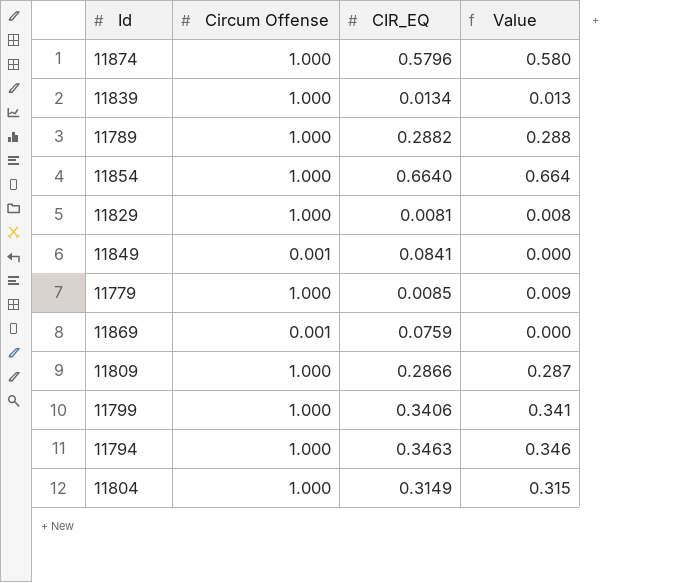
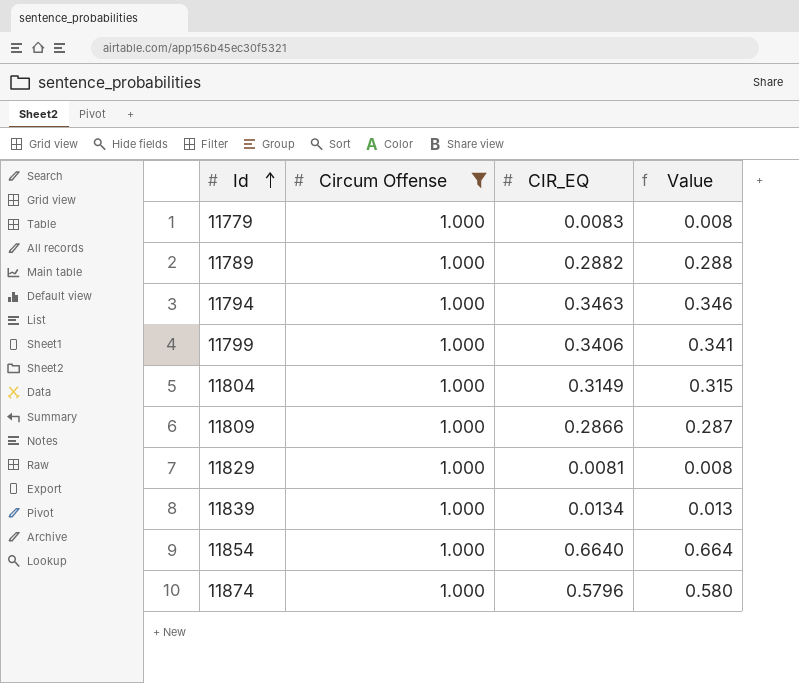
filter: none -> Circum Offense = 1.000
row order: none -> Id ascending
11779 | CIR_EQ: 0.0085 -> 0.0083
11779 | Value: 0.009 -> 0.008

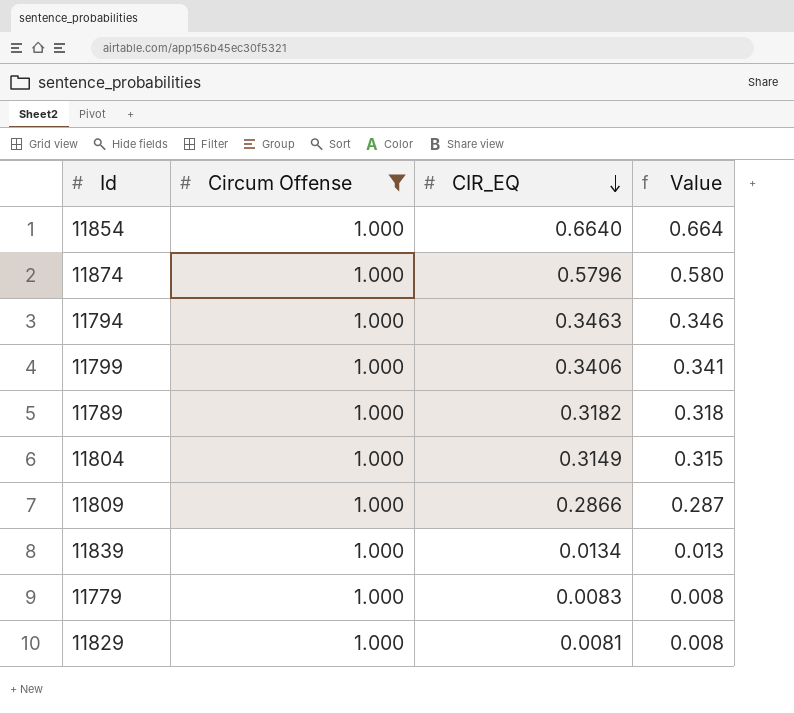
row order: Id ascending -> CIR_EQ descending
11789 | CIR_EQ: 0.2882 -> 0.3182
11789 | Value: 0.288 -> 0.318

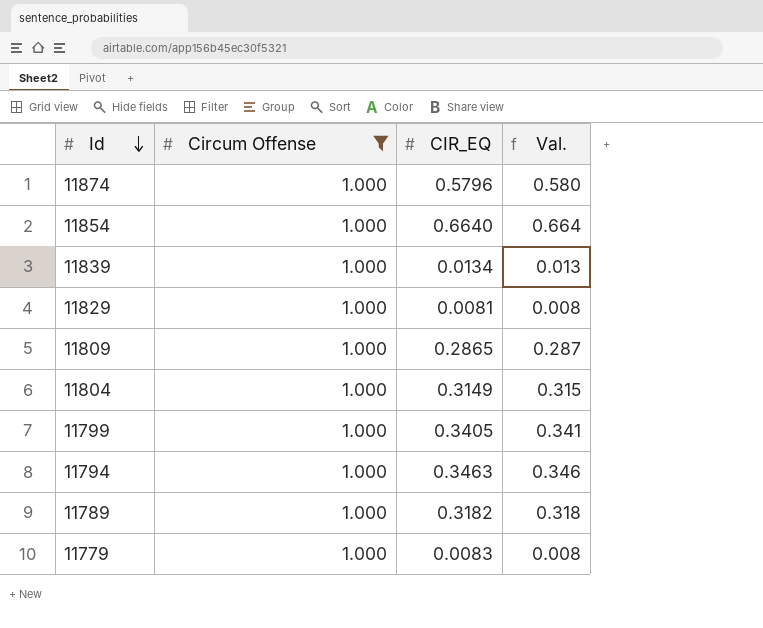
row order: CIR_EQ descending -> Id descending
column name: Value -> Val.
11809 | CIR_EQ: 0.2866 -> 0.2865
11799 | CIR_EQ: 0.3406 -> 0.3405

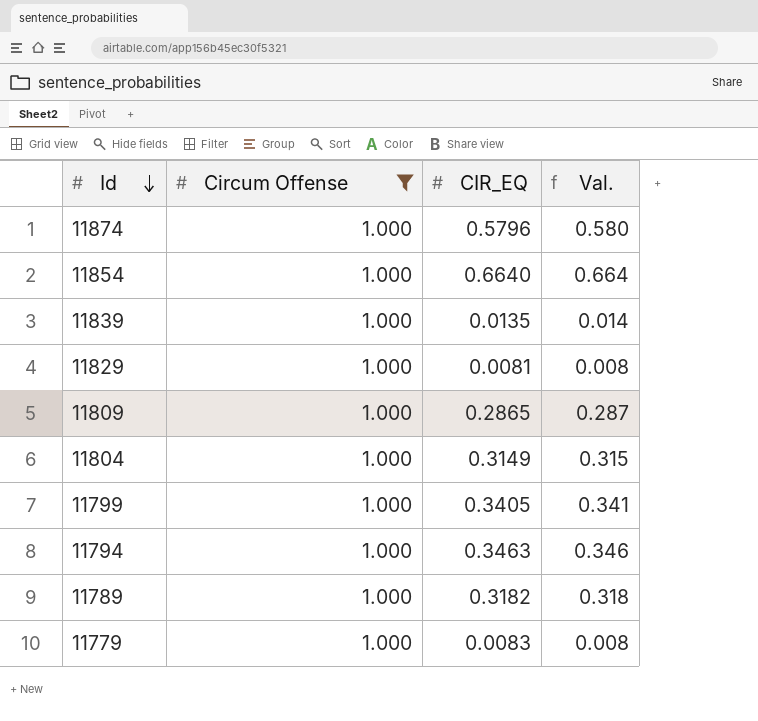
11839 | CIR_EQ: 0.0134 -> 0.0135
11839 | Val.: 0.013 -> 0.014

